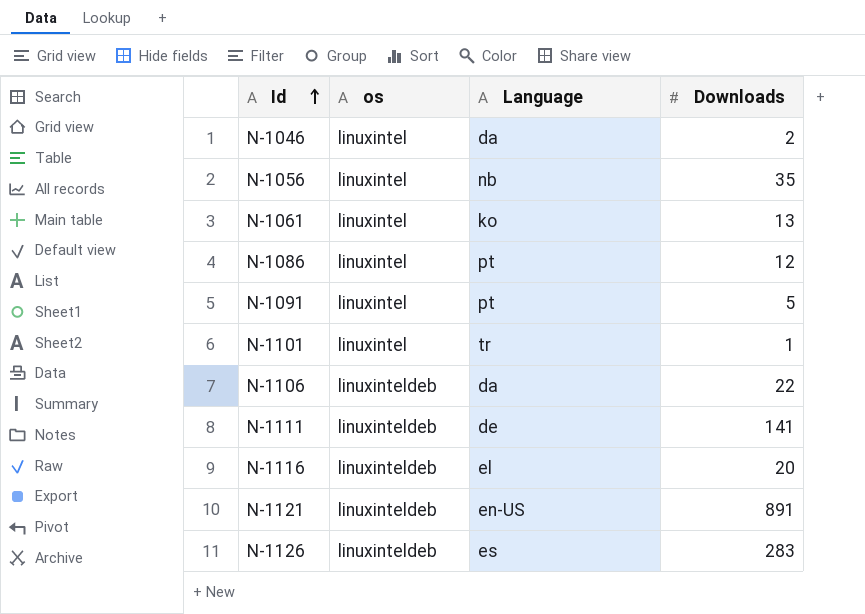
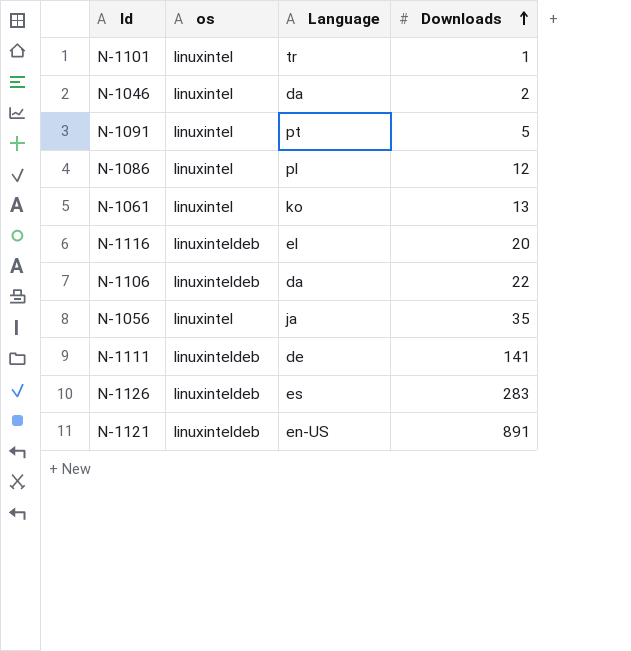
row order: Id ascending -> Downloads ascending
N-1086 | Language: pt -> pl
N-1056 | Language: nb -> ja

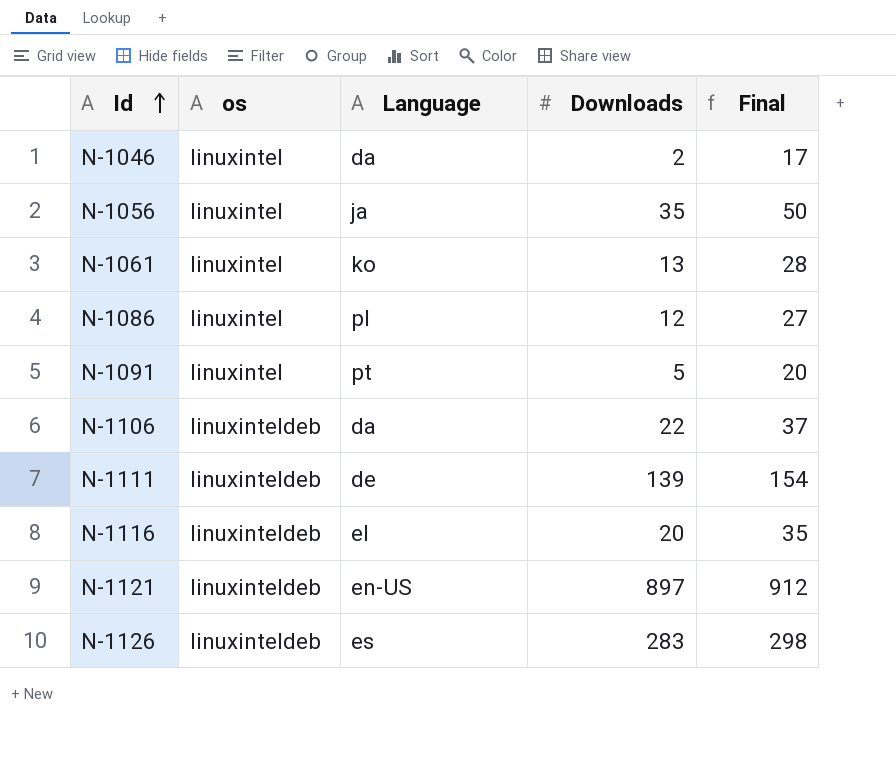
row order: Downloads ascending -> Id ascending
column Final | formula: none -> [Downloads] + 15
row N-1101: linuxintel | tr | 1 -> none
N-1111 | Downloads: 141 -> 139
N-1121 | Downloads: 891 -> 897

